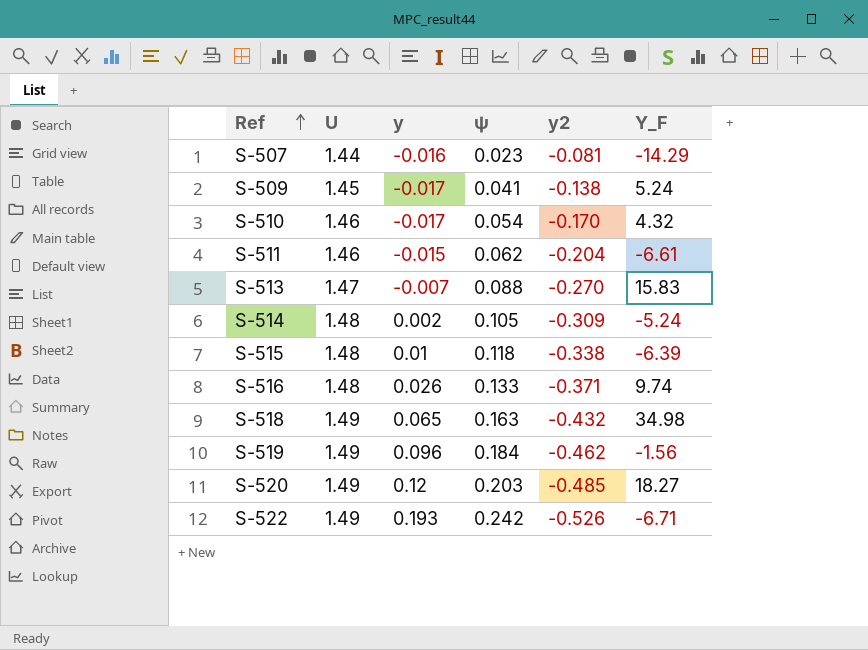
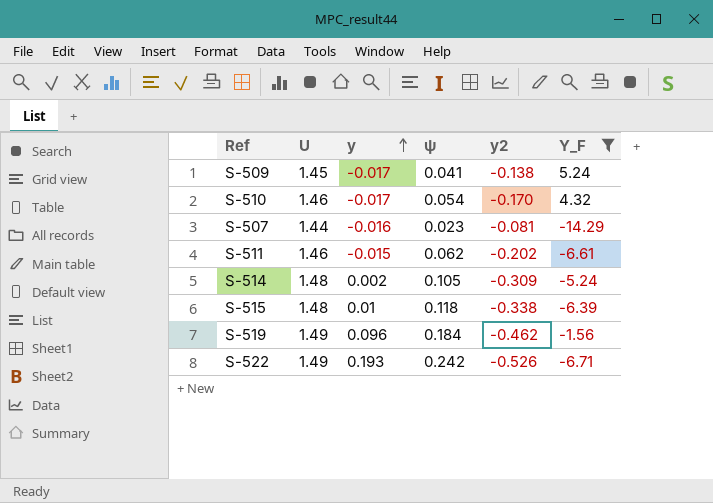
filter: none -> Y_F <= 5.24
row order: Ref ascending -> y ascending
S-511 | y2: -0.204 -> -0.202

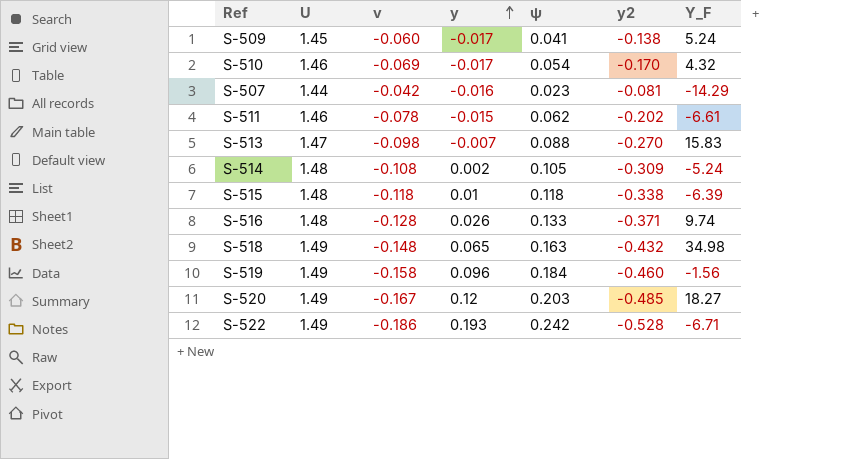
filter: Y_F <= 5.24 -> none
column v | position: none -> 3
S-519 | y2: -0.462 -> -0.460
S-522 | y2: -0.526 -> -0.528

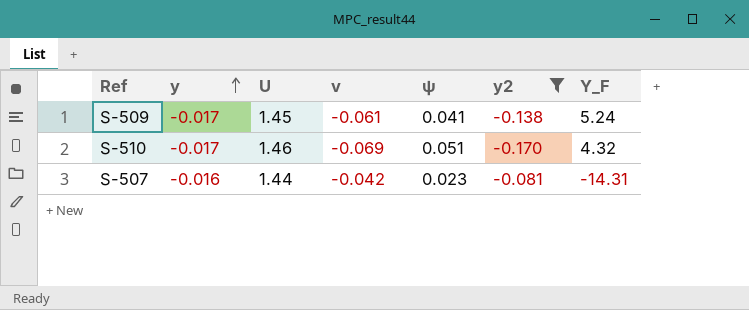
filter: none -> y2 >= -0.170
column y | position: 4 -> 2
S-509 | v: -0.060 -> -0.061
S-510 | ψ: 0.054 -> 0.051
S-507 | Y_F: -14.29 -> -14.31

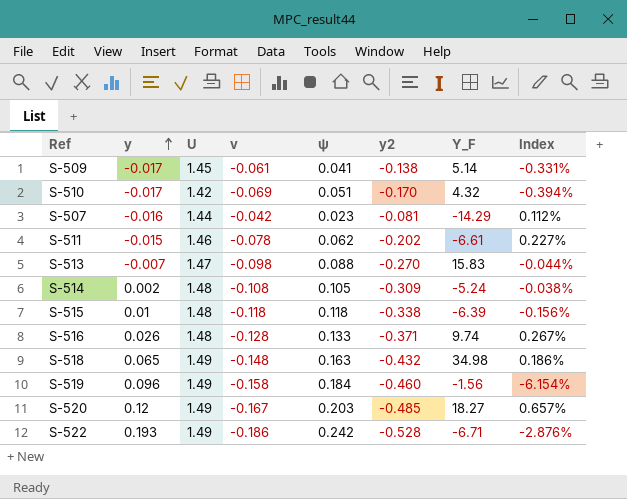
filter: y2 >= -0.170 -> none
column Index | formula: none -> [y] / [Y_F]
S-509 | Y_F: 5.24 -> 5.14
S-510 | U: 1.46 -> 1.42
S-507 | Y_F: -14.31 -> -14.29

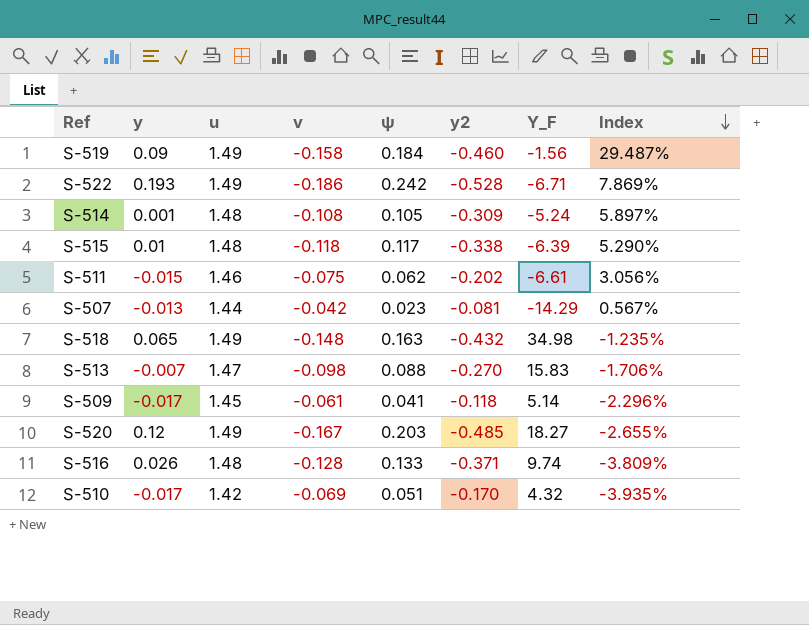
row order: y ascending -> Index descending
column name: U -> u
column Index | formula: [y] / [Y_F] -> [y2] / [Y_F]
S-519 | y: 0.096 -> 0.09
S-514 | y: 0.002 -> 0.001
S-515 | ψ: 0.118 -> 0.117
S-511 | v: -0.078 -> -0.075
S-507 | y: -0.016 -> -0.013
S-509 | y2: -0.138 -> -0.118

